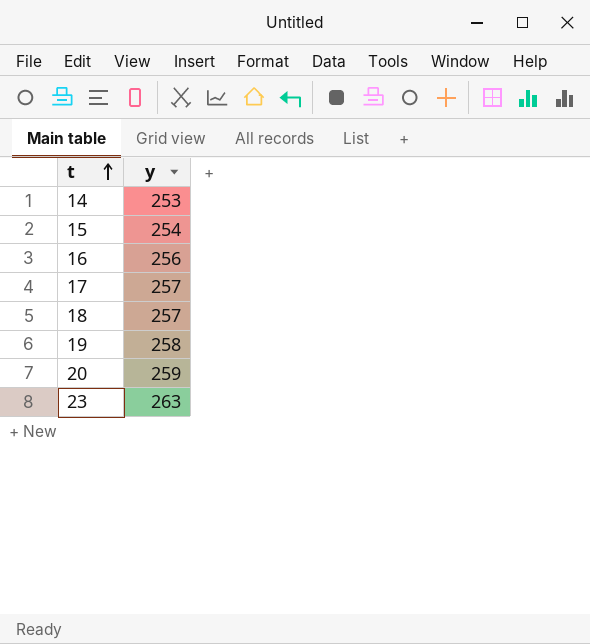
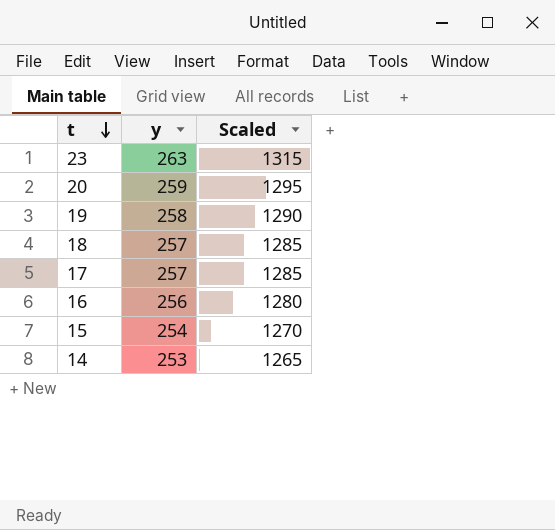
row order: t ascending -> t descending
column Scaled | formula: none -> [y] * 5

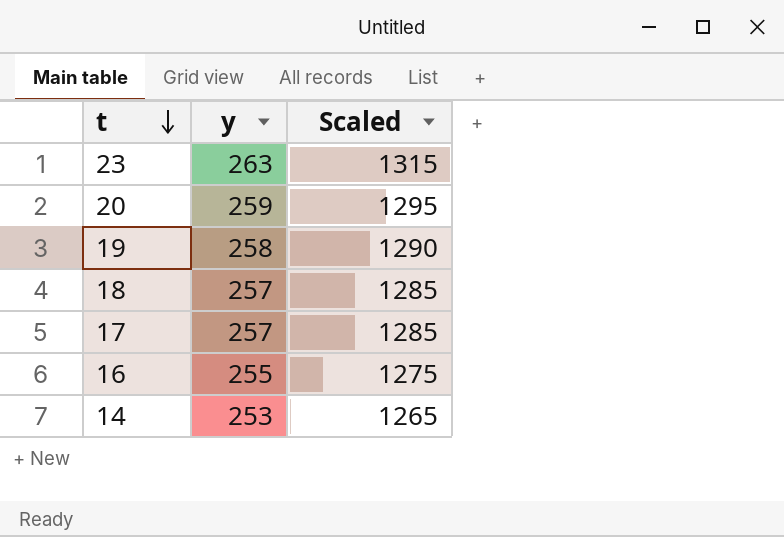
row 15: 254 | 1270 -> none
16 | y: 256 -> 255
16 | Scaled: 1280 -> 1275

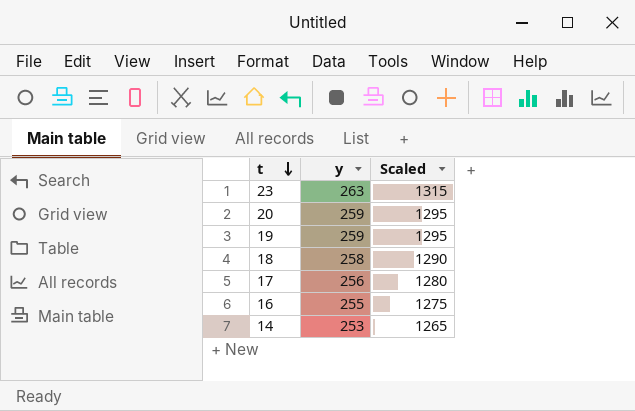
19 | y: 258 -> 259
19 | Scaled: 1290 -> 1295
18 | y: 257 -> 258
18 | Scaled: 1285 -> 1290
17 | y: 257 -> 256
17 | Scaled: 1285 -> 1280

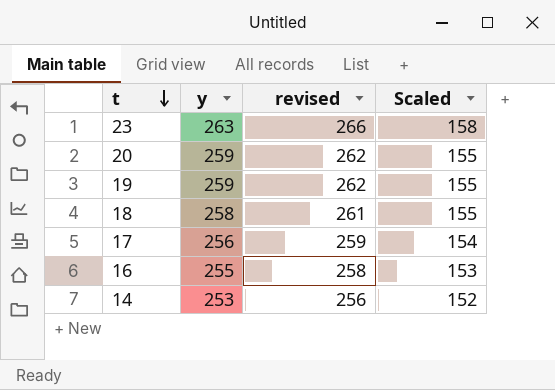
column revised | formula: none -> [y] + 3
column Scaled | formula: [y] * 5 -> [y] * 0.6

